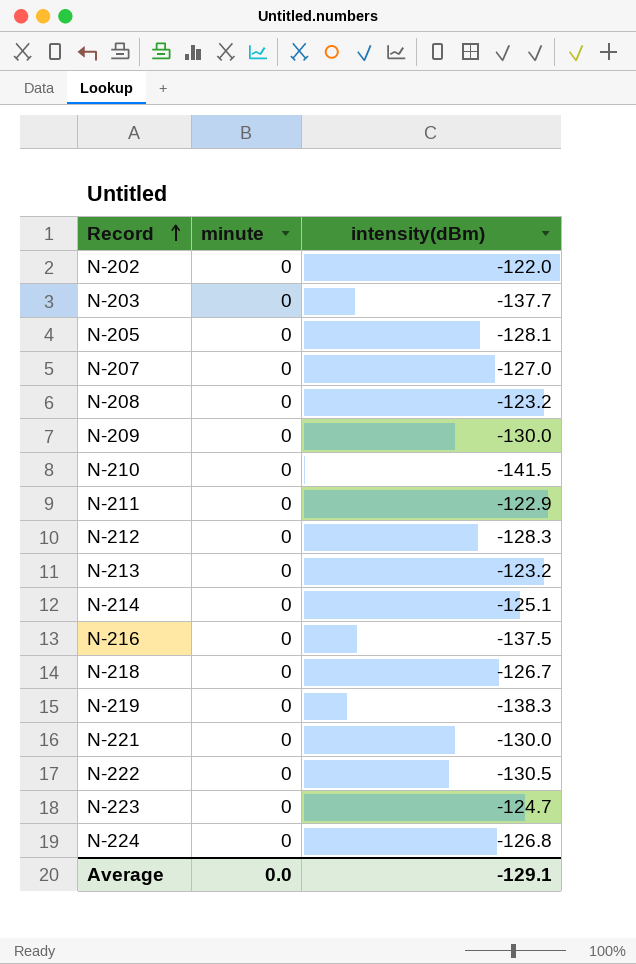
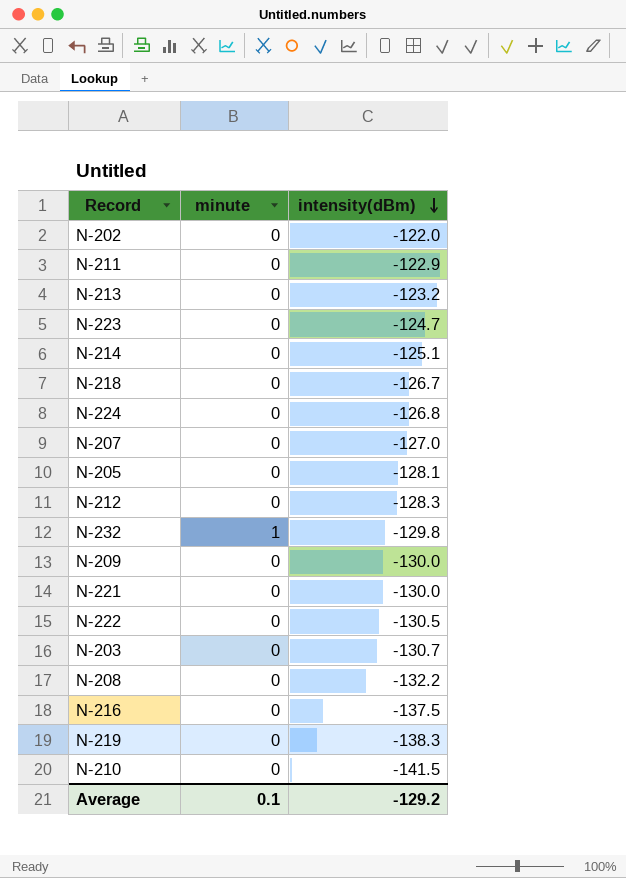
row order: Record ascending -> intensity(dBm) descending
row N-232: none -> 1 | -129.8
N-203 | intensity(dBm): -137.7 -> -130.7
N-208 | intensity(dBm): -123.2 -> -132.2
Average | minute: 0.0 -> 0.1
Average | intensity(dBm): -129.1 -> -129.2

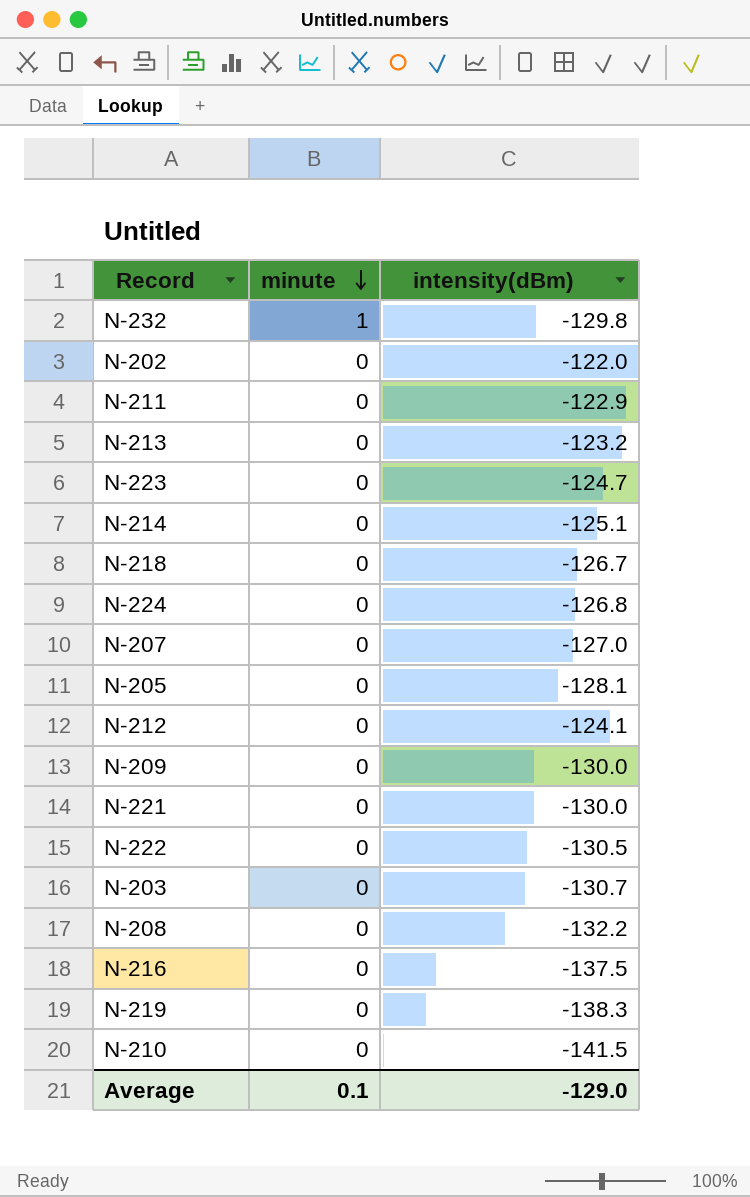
row order: intensity(dBm) descending -> minute descending
N-212 | intensity(dBm): -128.3 -> -124.1
Average | intensity(dBm): -129.2 -> -129.0

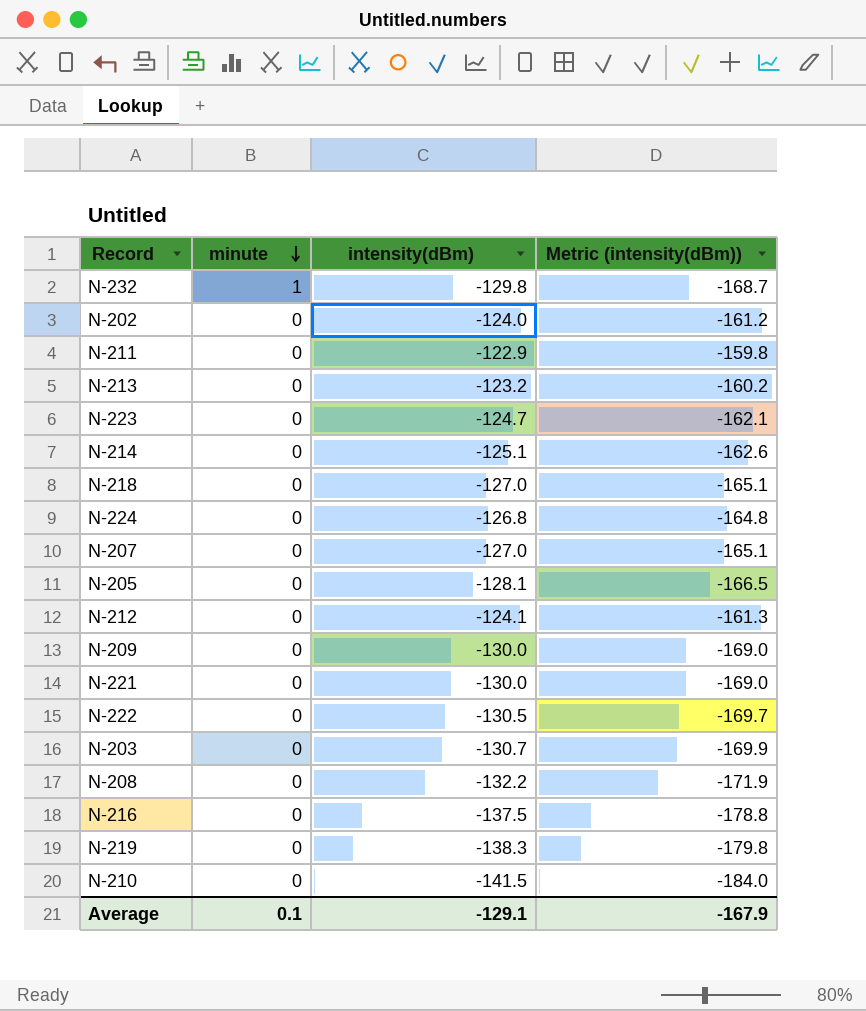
column Metric (intensity(dBm)) | formula: none -> [intensity(dBm)] * 1.3
N-202 | intensity(dBm): -122.0 -> -124.0
N-218 | intensity(dBm): -126.7 -> -127.0
Average | intensity(dBm): -129.0 -> -129.1

